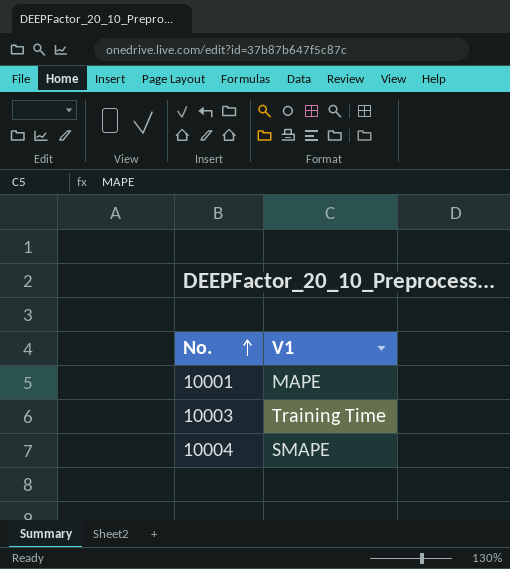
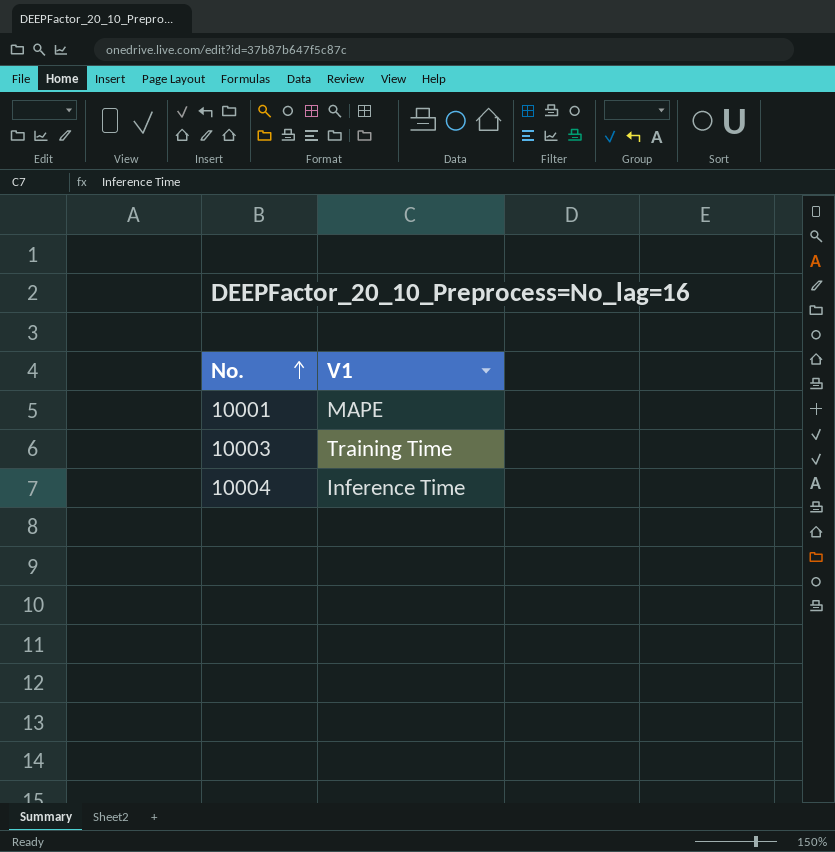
10004 | V1: SMAPE -> Inference Time

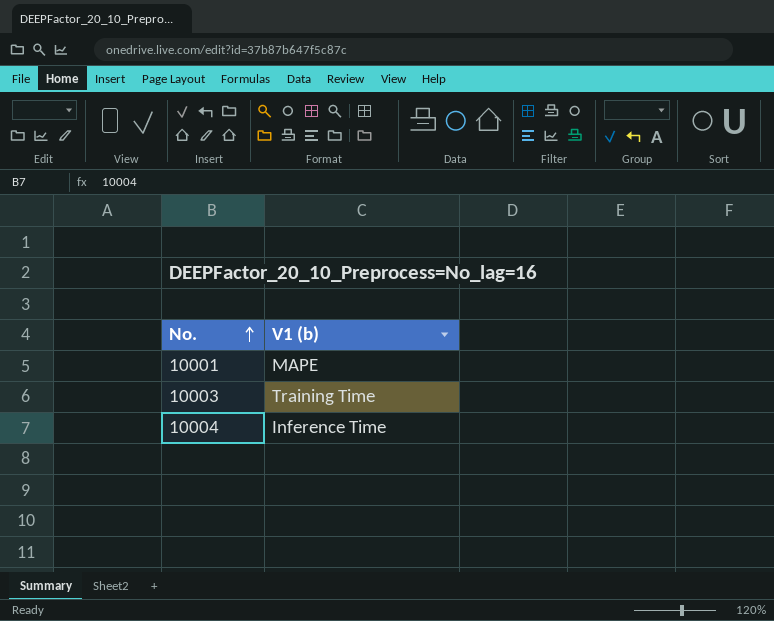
column name: V1 -> V1 (b)

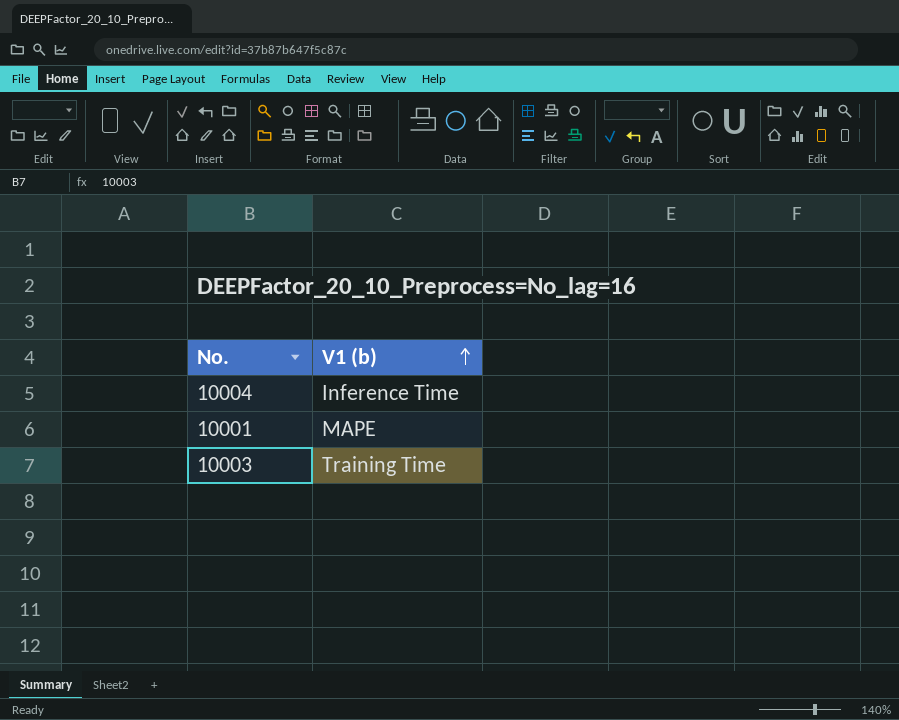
row order: No. ascending -> V1 (b) ascending

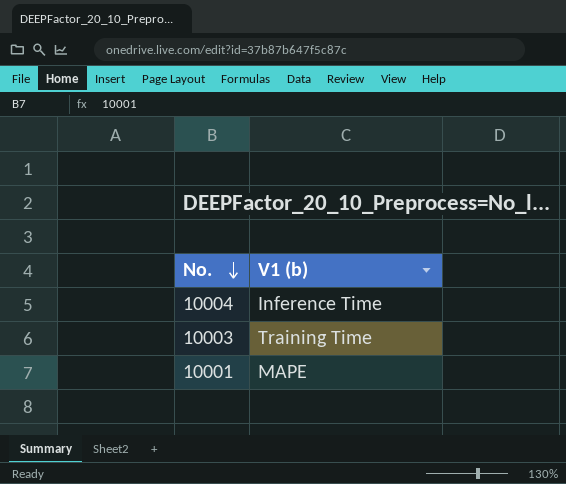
row order: V1 (b) ascending -> No. descending

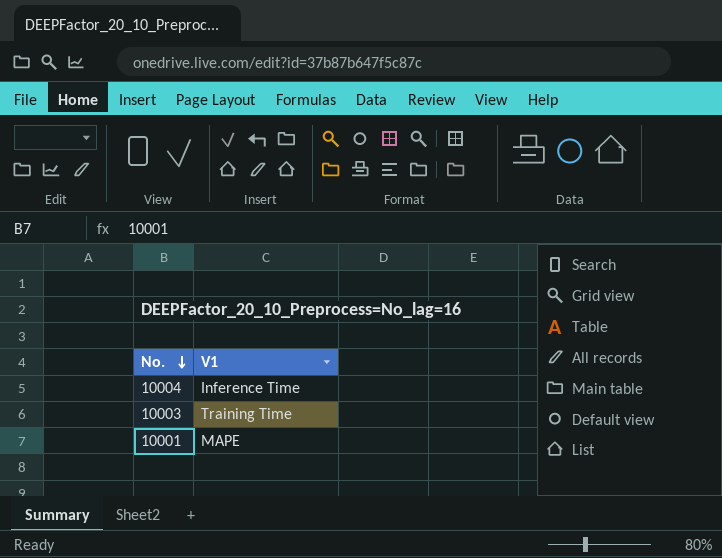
column name: V1 (b) -> V1

